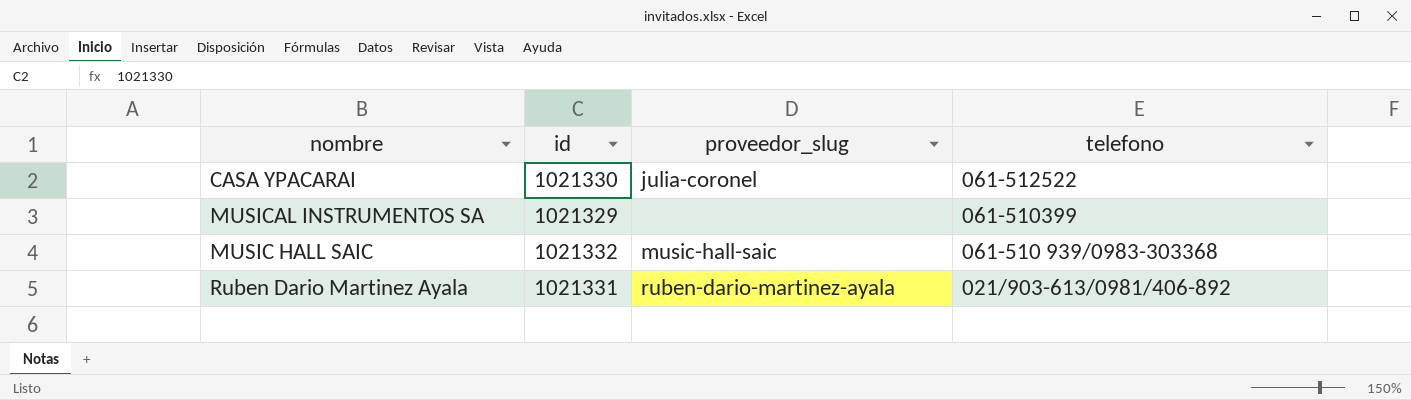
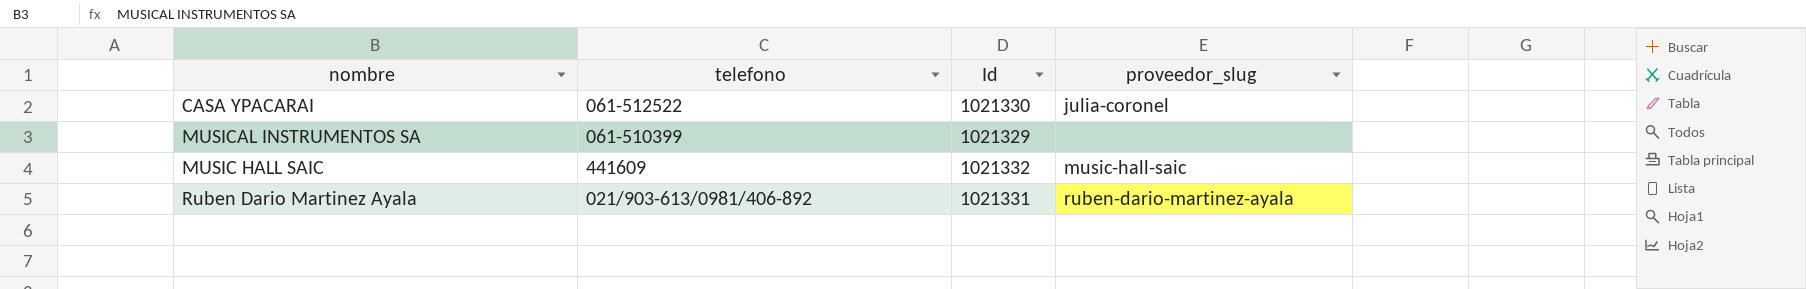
column telefono | position: 4 -> 2
column name: id -> Id
MUSIC HALL SAIC | telefono: 061-510 939/0983-303368 -> 441609

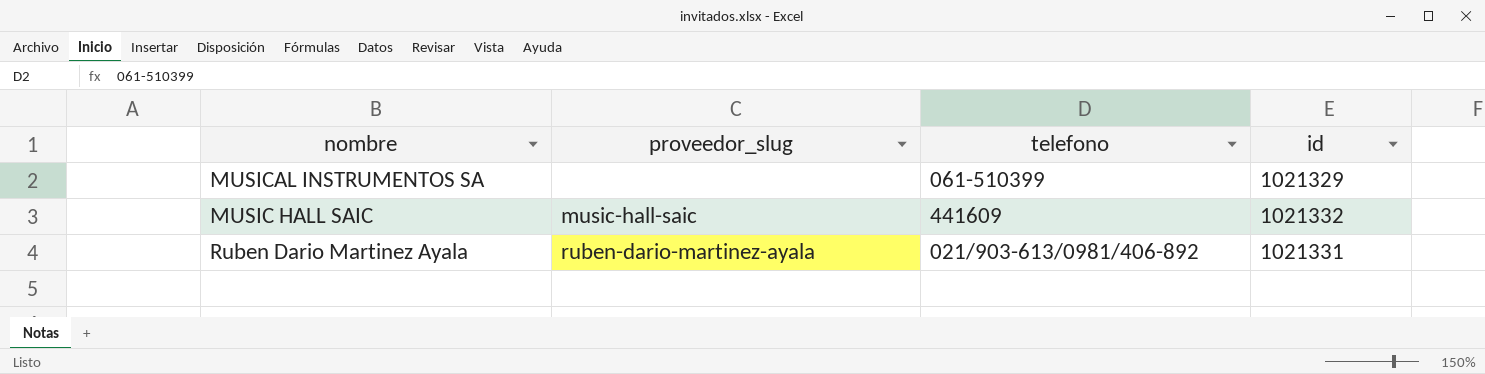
column proveedor_slug | position: 4 -> 2
column name: Id -> id
row CASA YPACARAI: 061-512522 | 1021330 | julia-coronel -> none

